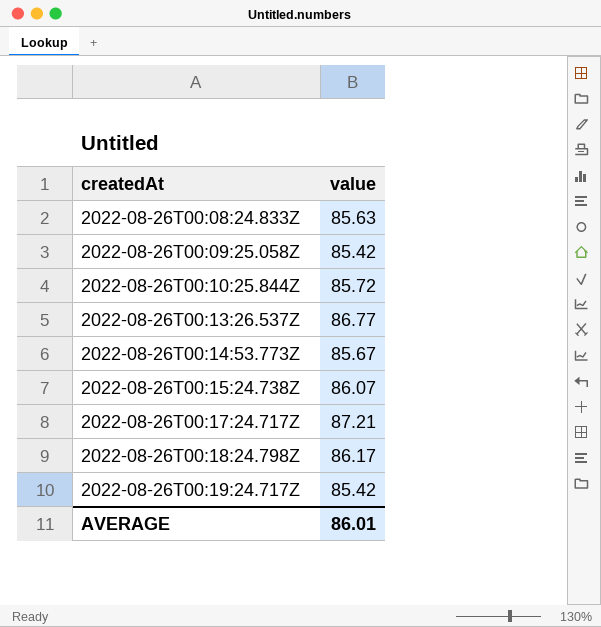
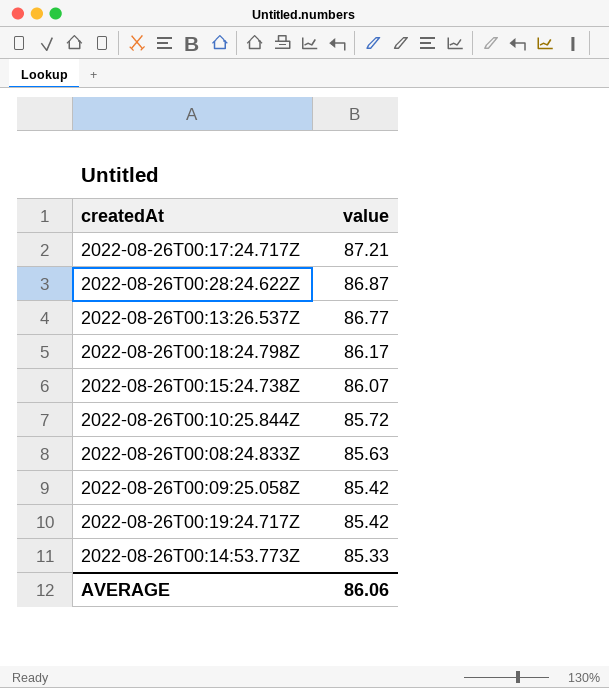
row order: createdAt ascending -> value descending
row 2022-08-26T00:28:24.622Z: none -> 86.87
2022-08-26T00:14:53.773Z | value: 85.67 -> 85.33
AVERAGE | value: 86.01 -> 86.06

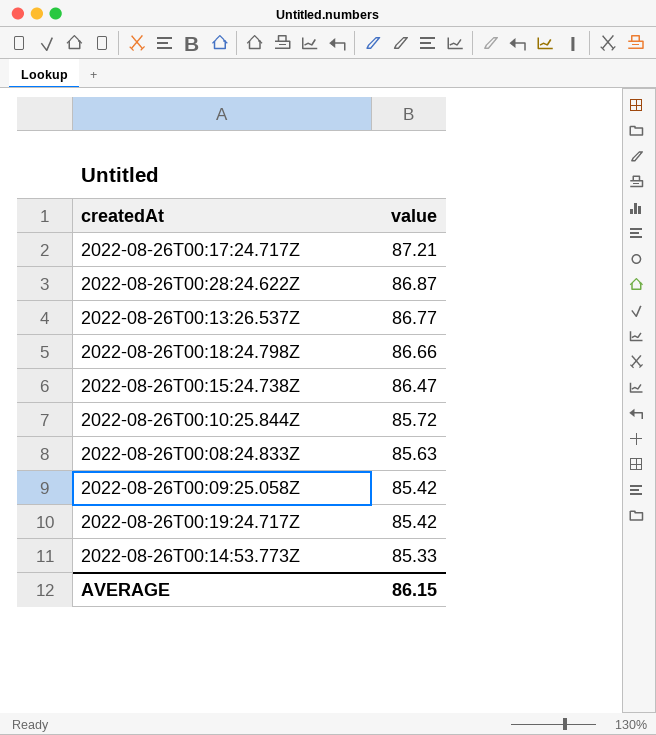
2022-08-26T00:18:24.798Z | value: 86.17 -> 86.66
2022-08-26T00:15:24.738Z | value: 86.07 -> 86.47
AVERAGE | value: 86.06 -> 86.15

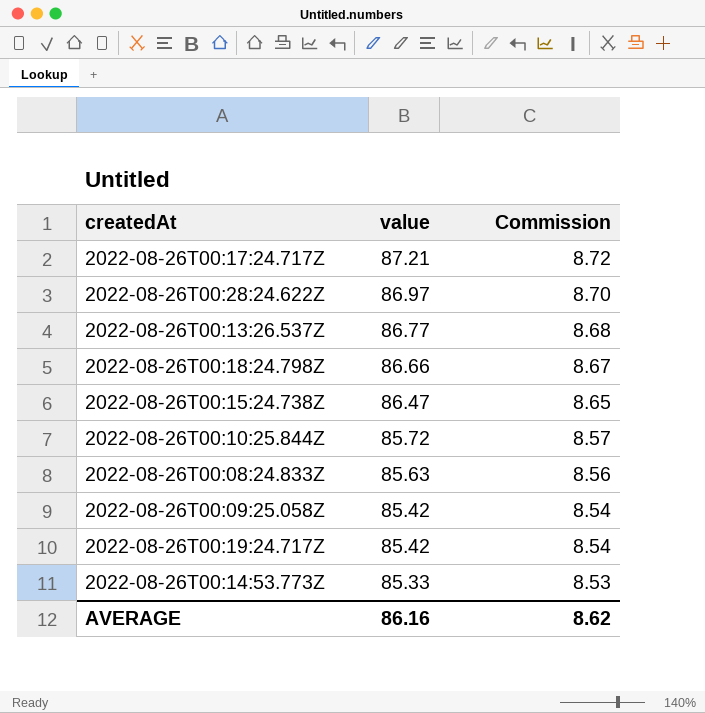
column Commission | formula: none -> [value] * 0.1
2022-08-26T00:28:24.622Z | value: 86.87 -> 86.97
AVERAGE | value: 86.15 -> 86.16

